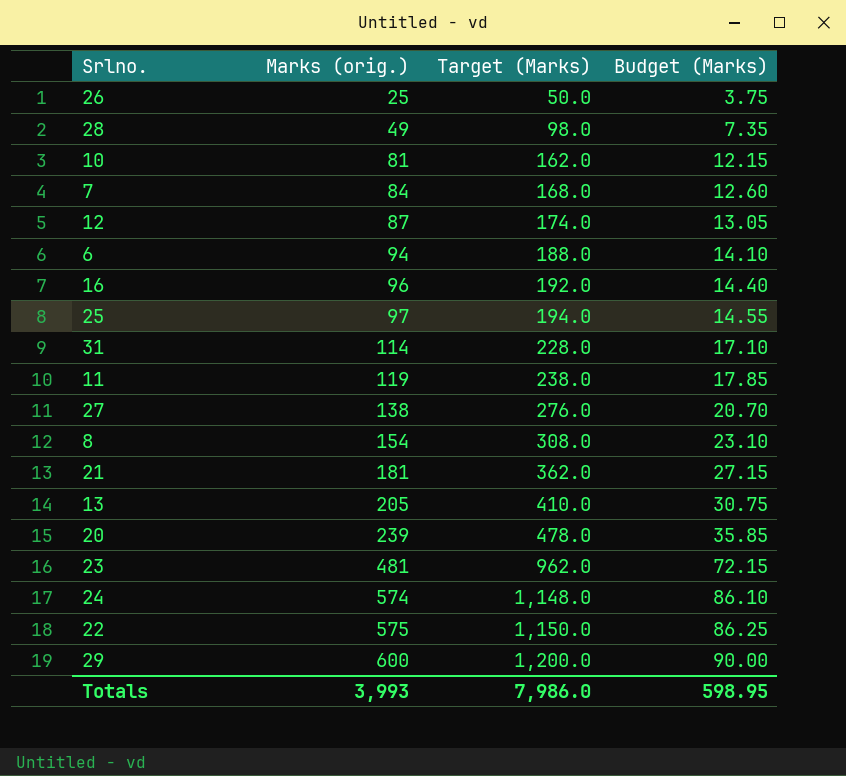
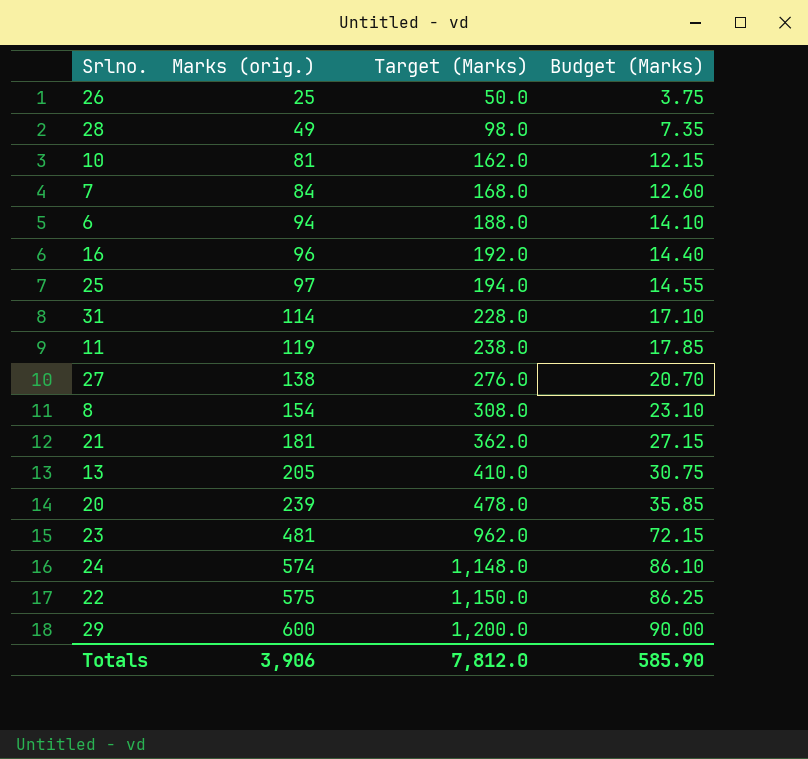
row 12: 87 | 174.0 | 13.05 -> none
Totals | Marks (orig.): 3,993 -> 3,906
Totals | Target (Marks): 7,986.0 -> 7,812.0
Totals | Budget (Marks): 598.95 -> 585.90

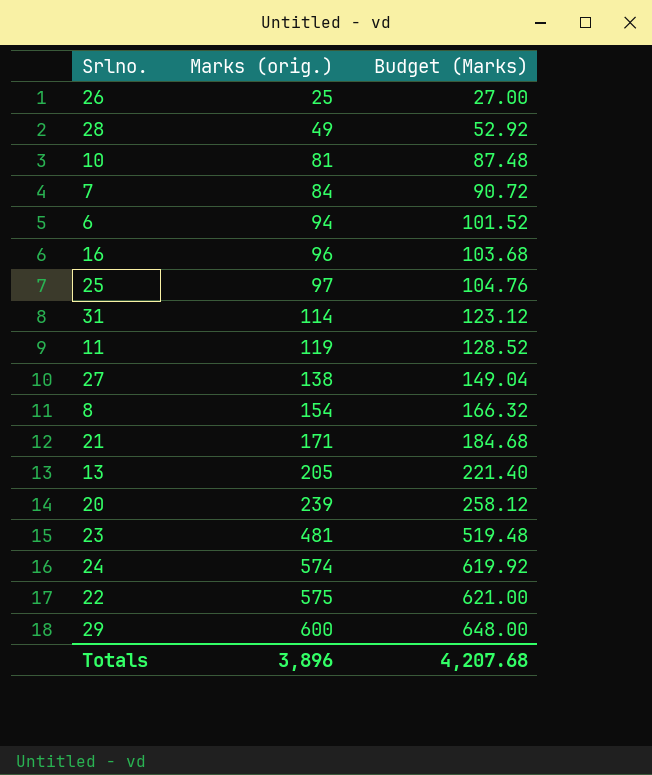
column Target (Marks) | formula: [Marks (orig.)] * 2 -> none
column Budget (Marks) | formula: [Marks (orig.)] * 0.15 -> [Marks (orig.)] * 1.08
21 | Marks (orig.): 181 -> 171
Totals | Marks (orig.): 3,906 -> 3,896
Totals | Budget (Marks): 585.90 -> 4,207.68

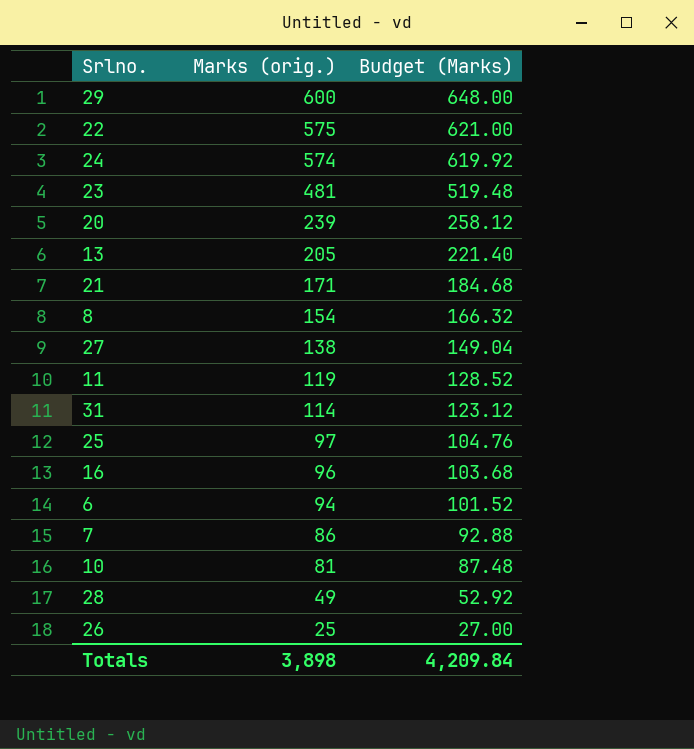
row order: Marks (orig.) ascending -> Marks (orig.) descending
7 | Marks (orig.): 84 -> 86
7 | Budget (Marks): 90.72 -> 92.88
Totals | Marks (orig.): 3,896 -> 3,898
Totals | Budget (Marks): 4,207.68 -> 4,209.84

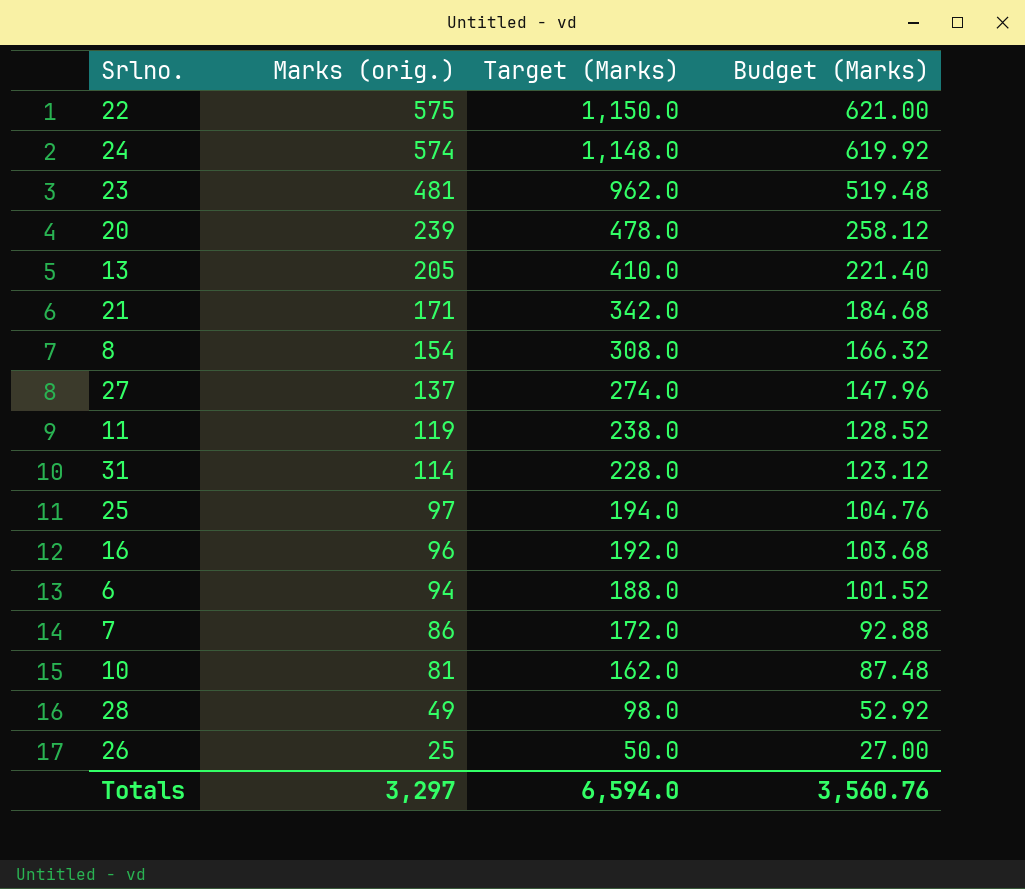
column Target (Marks) | formula: none -> [Marks (orig.)] * 2
row 29: 600 | 648.00 -> none
27 | Marks (orig.): 138 -> 137
27 | Budget (Marks): 149.04 -> 147.96
Totals | Marks (orig.): 3,898 -> 3,297
Totals | Budget (Marks): 4,209.84 -> 3,560.76

